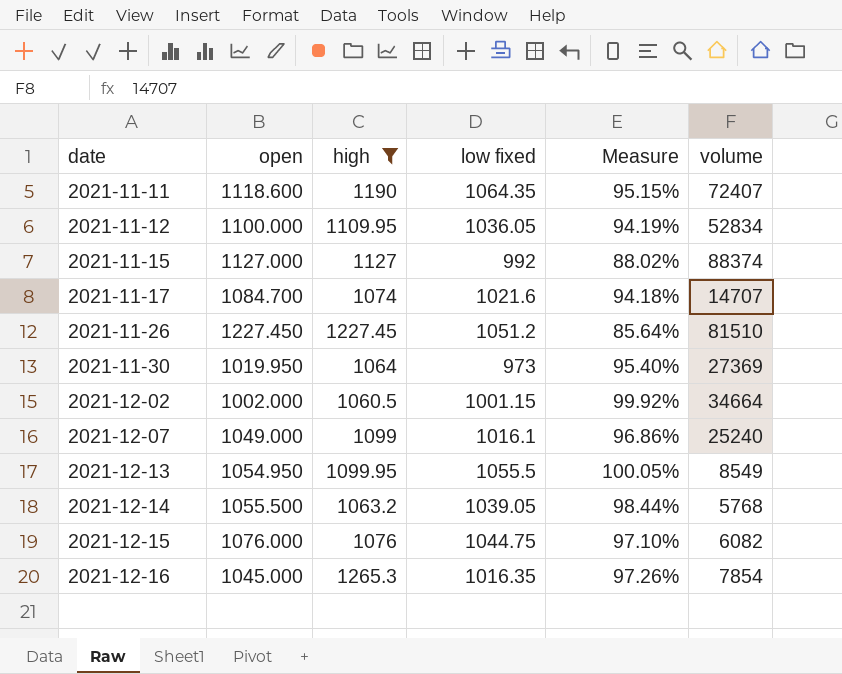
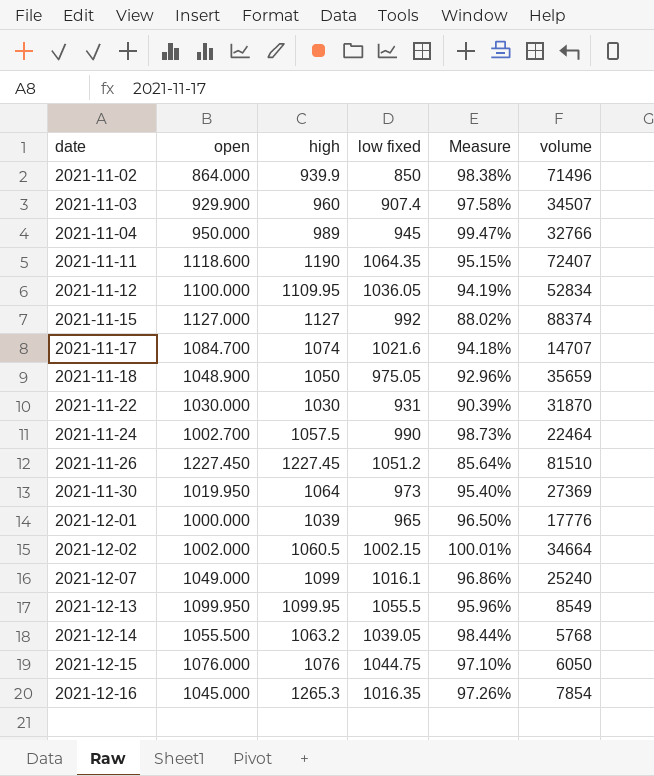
filter: high >= 1060.5 -> none
2021-12-02 | low fixed: 1001.15 -> 1002.15
2021-12-02 | Measure: 99.92% -> 100.01%
2021-12-13 | open: 1054.950 -> 1099.950
2021-12-13 | Measure: 100.05% -> 95.96%
2021-12-15 | volume: 6082 -> 6050

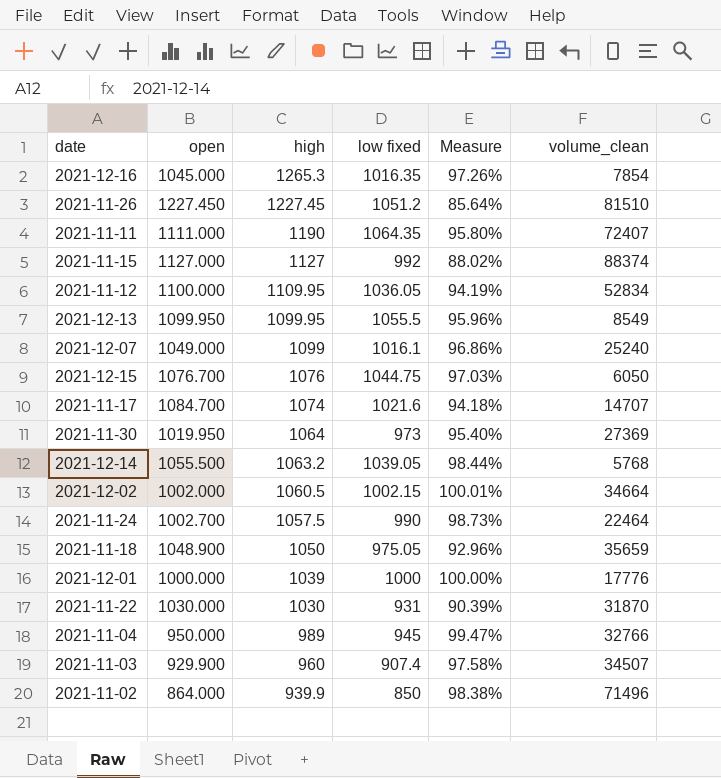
row order: date ascending -> high descending
column name: volume -> volume_clean
2021-11-11 | open: 1118.600 -> 1111.000
2021-11-11 | Measure: 95.15% -> 95.80%
2021-12-15 | open: 1076.000 -> 1076.700
2021-12-15 | Measure: 97.10% -> 97.03%
2021-12-01 | low fixed: 965 -> 1000
2021-12-01 | Measure: 96.50% -> 100.00%

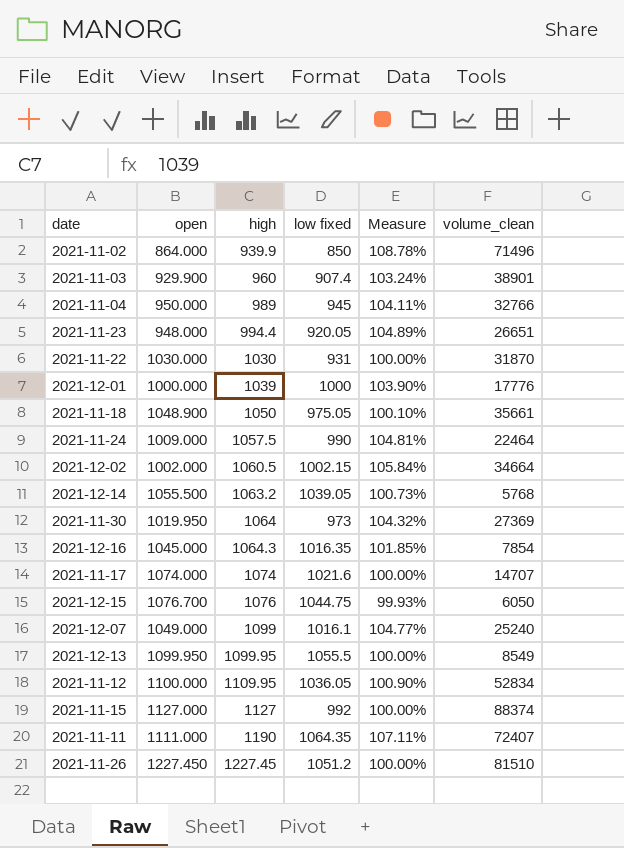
row order: high descending -> high ascending
column Measure | formula: [low fixed] / [open] -> [high] / [open]
2021-11-03 | volume_clean: 34507 -> 38901
row 2021-11-23: none -> 948.000 | 994.4 | 920.05 | 104.89% | 26651
2021-11-18 | volume_clean: 35659 -> 35661
2021-11-24 | open: 1002.700 -> 1009.000
2021-12-16 | high: 1265.3 -> 1064.3
2021-11-17 | open: 1084.700 -> 1074.000

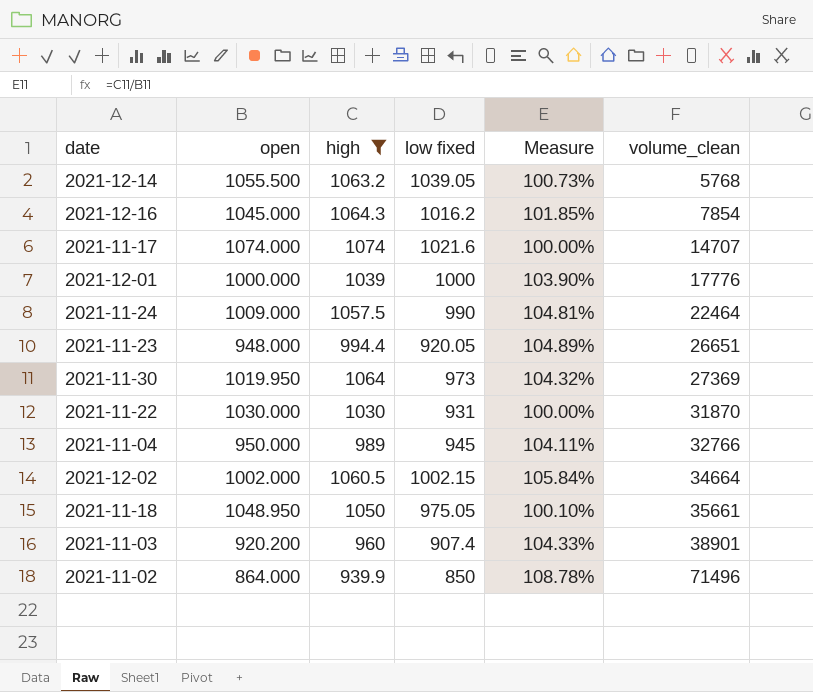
filter: none -> high <= 1074
row order: high ascending -> volume_clean ascending
2021-12-16 | low fixed: 1016.35 -> 1016.2
2021-11-18 | open: 1048.900 -> 1048.950
2021-11-03 | open: 929.900 -> 920.200
2021-11-03 | Measure: 103.24% -> 104.33%

